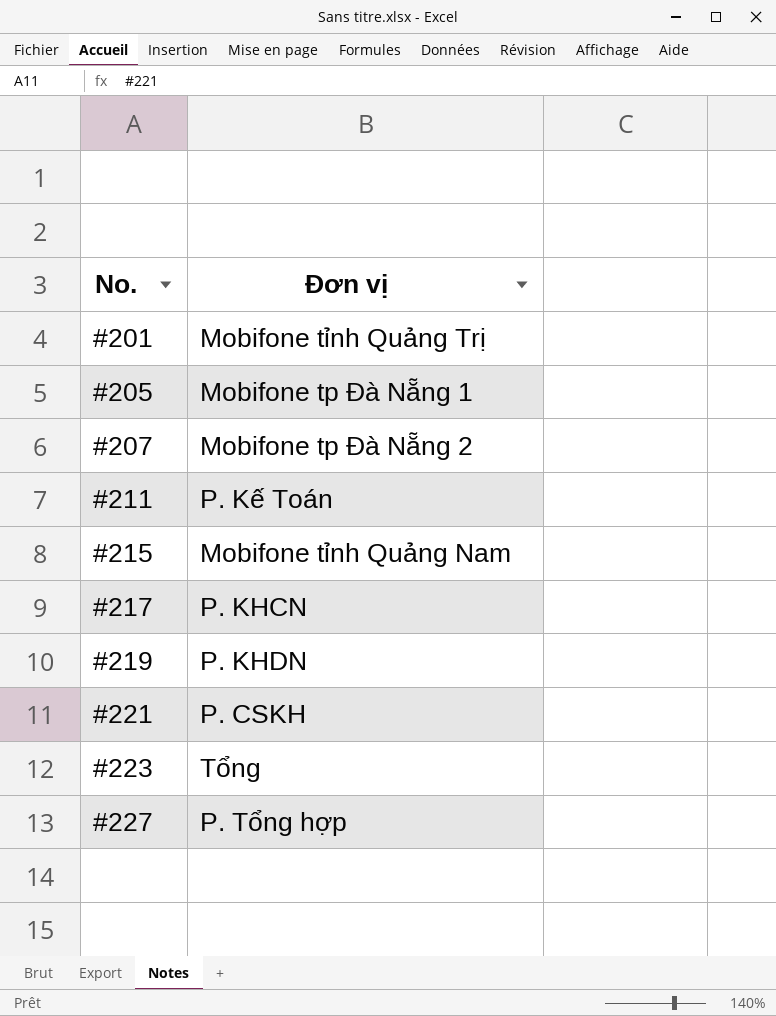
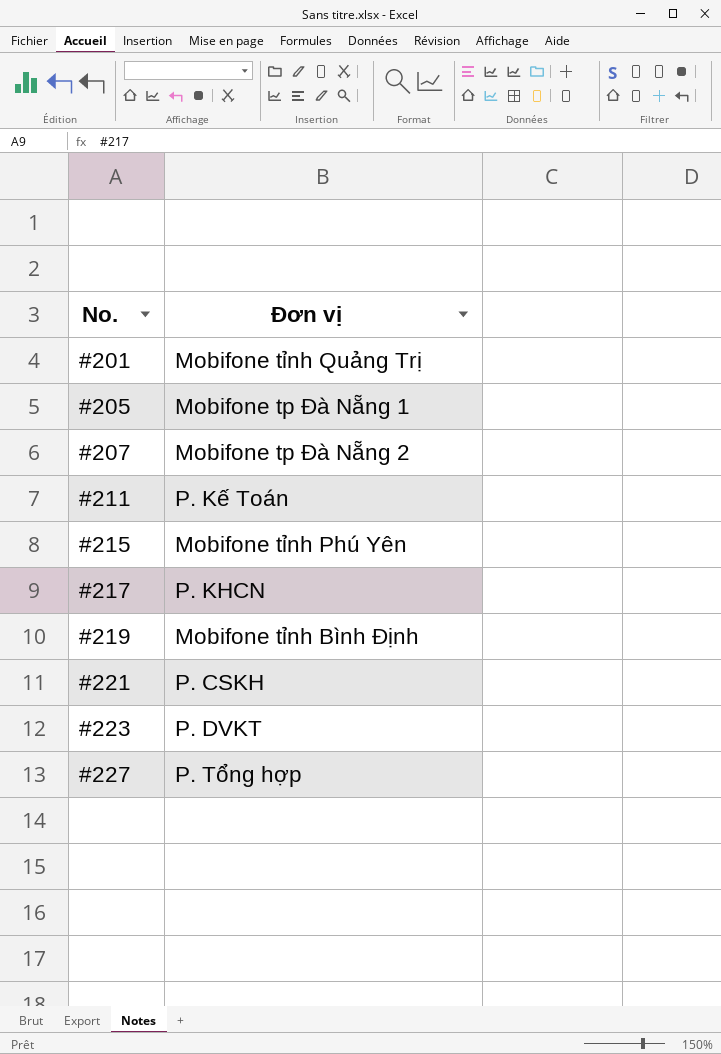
#215 | Đơn vị: Mobifone tỉnh Quảng Nam -> Mobifone tỉnh Phú Yên
#219 | Đơn vị: P. KHDN -> Mobifone tỉnh Bình Định
#223 | Đơn vị: Tổng -> P. DVKT

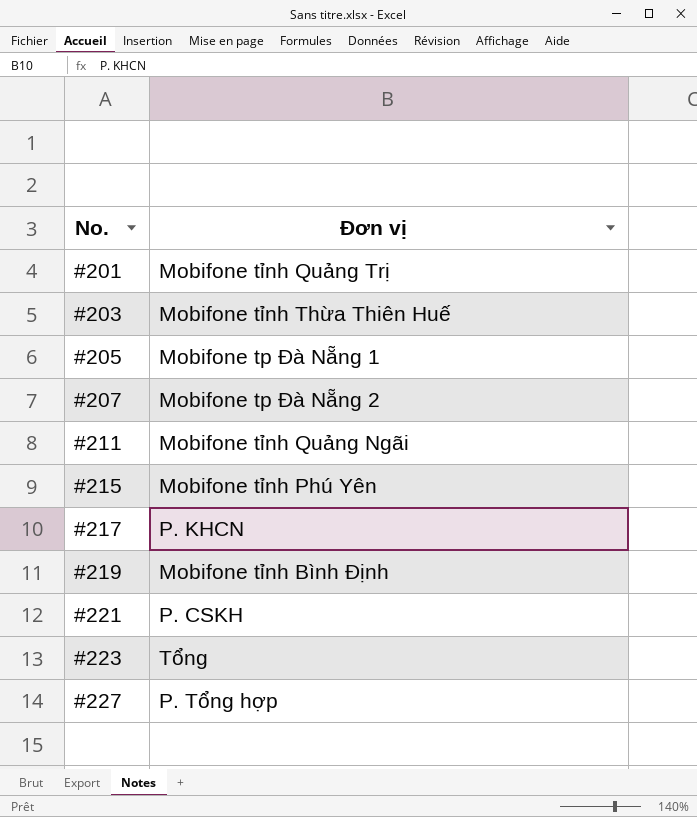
row #203: none -> Mobifone tỉnh Thừa Thiên Huế
#211 | Đơn vị: P. Kế Toán -> Mobifone tỉnh Quảng Ngãi
#223 | Đơn vị: P. DVKT -> Tổng

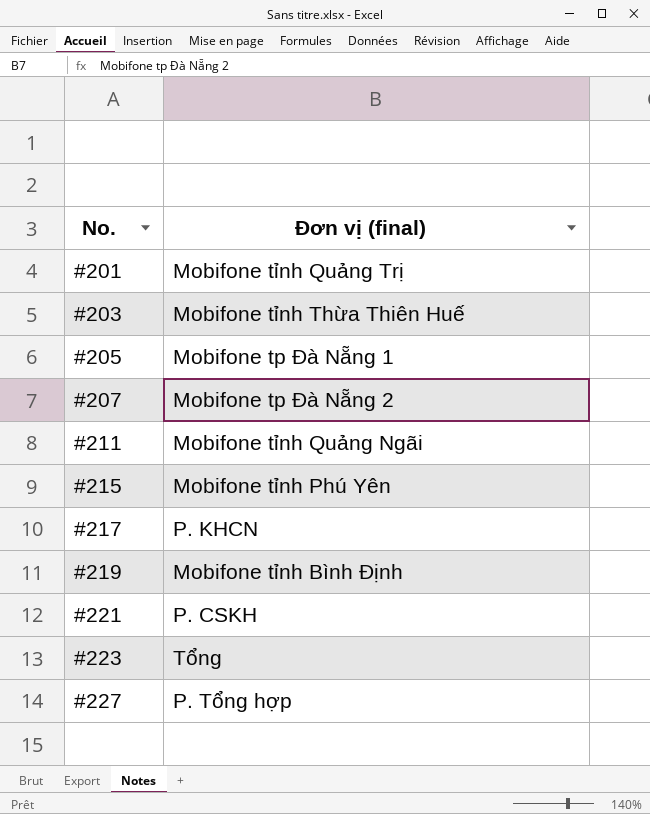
column name: Đơn vị -> Đơn vị (final)

